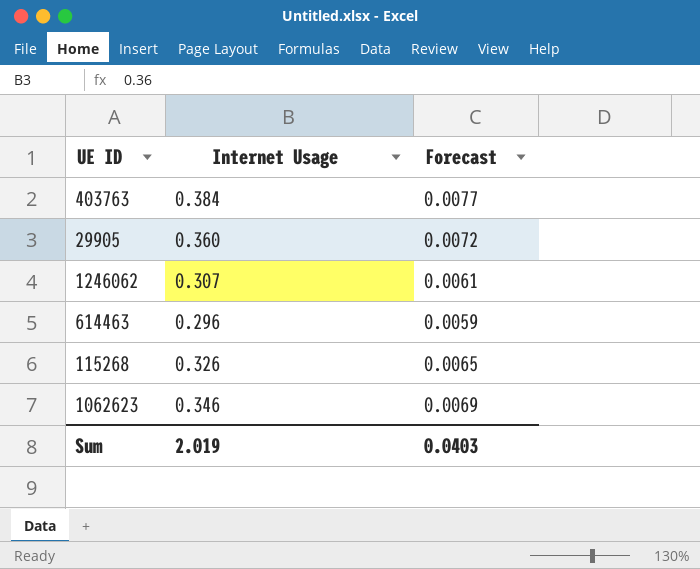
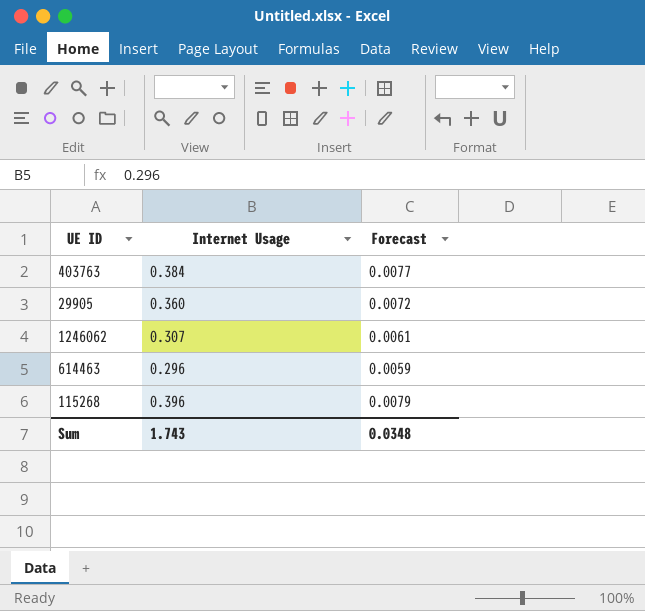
row 1062623: 0.346 | 0.0069 -> none
115268 | Internet Usage: 0.326 -> 0.396
115268 | Forecast: 0.0065 -> 0.0079
Sum | Internet Usage: 2.019 -> 1.743
Sum | Forecast: 0.0403 -> 0.0348

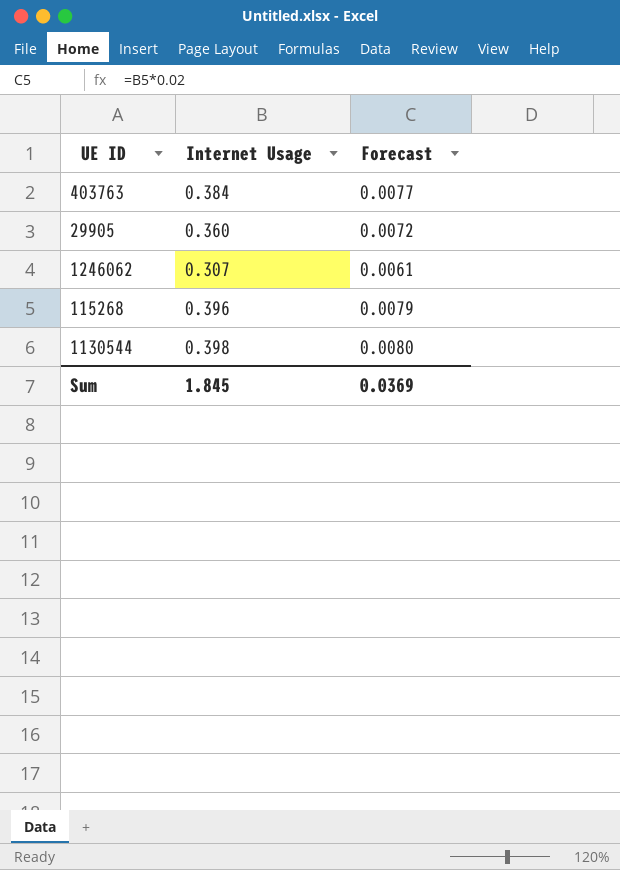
row 614463: 0.296 | 0.0059 -> none
row 1130544: none -> 0.398 | 0.0080
Sum | Internet Usage: 1.743 -> 1.845
Sum | Forecast: 0.0348 -> 0.0369

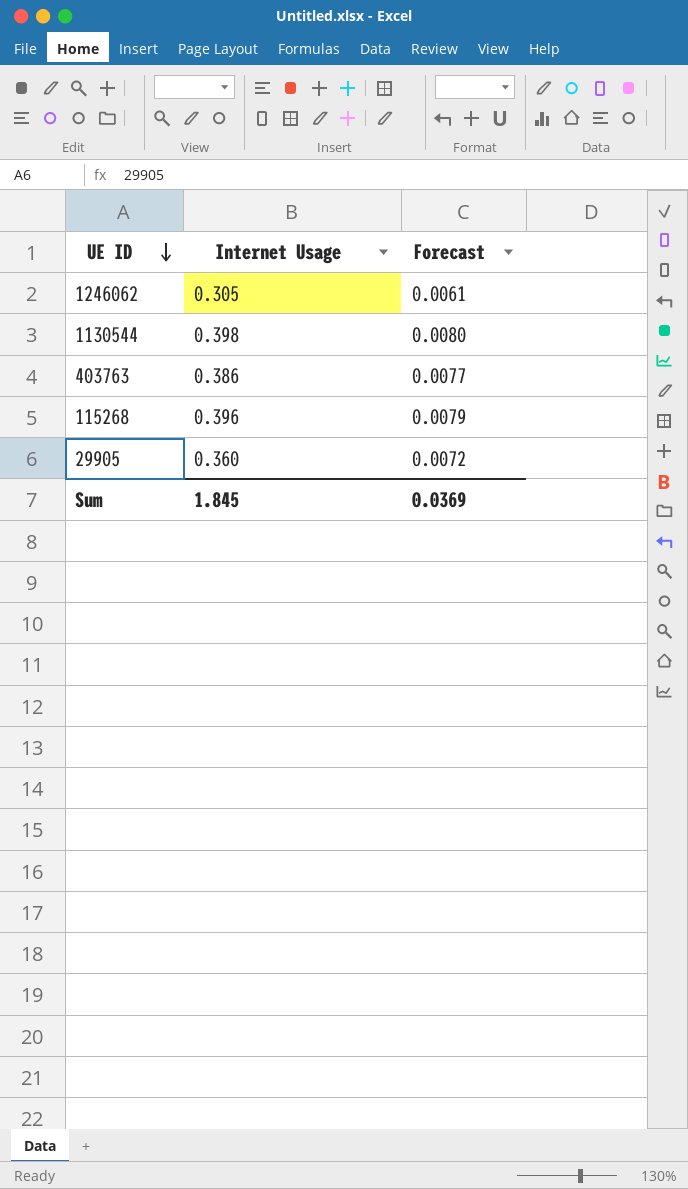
row order: none -> UE ID descending
1246062 | Internet Usage: 0.307 -> 0.305
403763 | Internet Usage: 0.384 -> 0.386

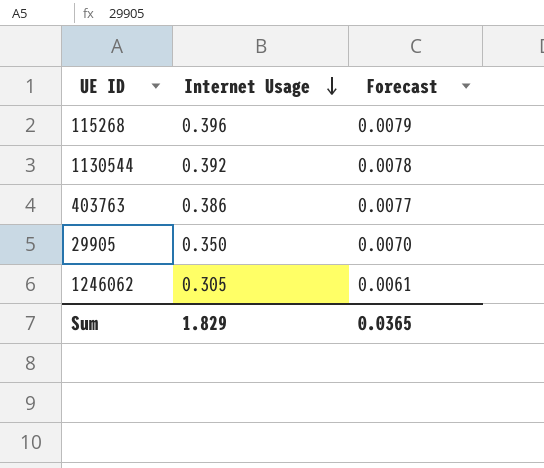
row order: UE ID descending -> Internet Usage descending
1130544 | Internet Usage: 0.398 -> 0.392
1130544 | Forecast: 0.0080 -> 0.0078
29905 | Internet Usage: 0.360 -> 0.350
29905 | Forecast: 0.0072 -> 0.0070
Sum | Internet Usage: 1.845 -> 1.829
Sum | Forecast: 0.0369 -> 0.0365

